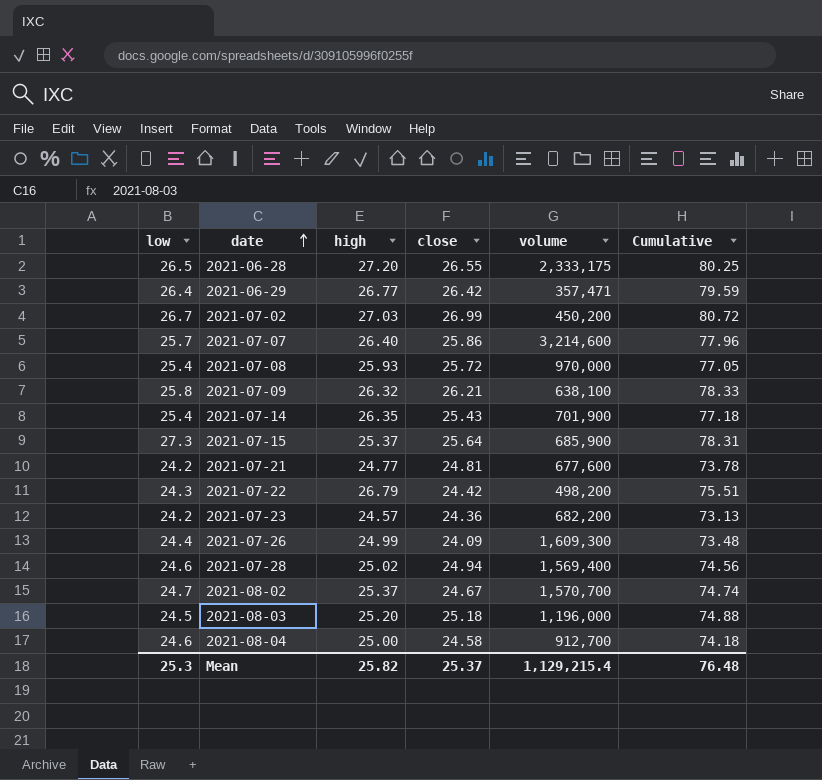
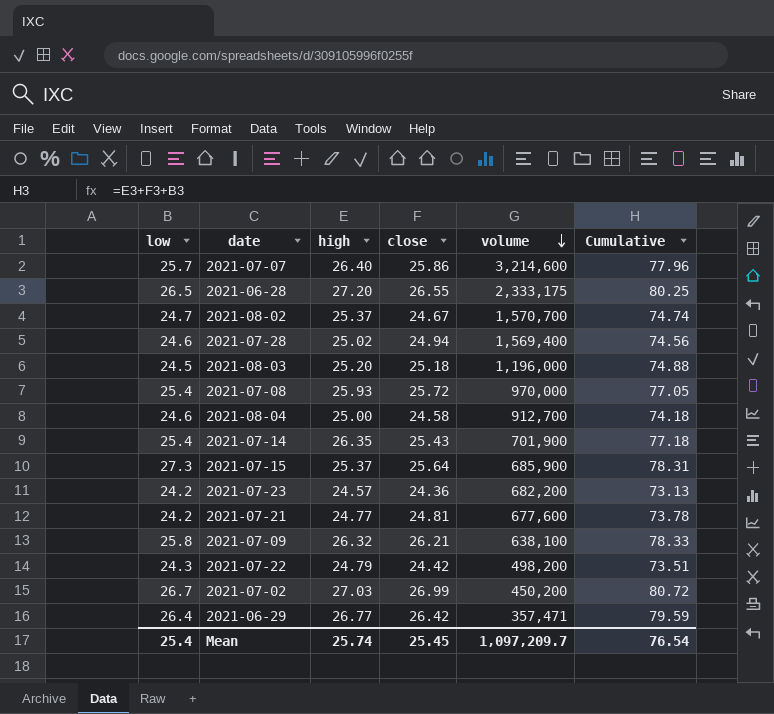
row order: date ascending -> volume descending
row 2021-07-26: 24.4 | 24.99 | 24.09 | 1,609,300 | 73.48 -> none
2021-07-22 | high: 26.79 -> 24.79
2021-07-22 | Cumulative: 75.51 -> 73.51
Mean | low: 25.3 -> 25.4
Mean | high: 25.82 -> 25.74
Mean | close: 25.37 -> 25.45
Mean | volume: 1,129,215.4 -> 1,097,209.7
Mean | Cumulative: 76.48 -> 76.54

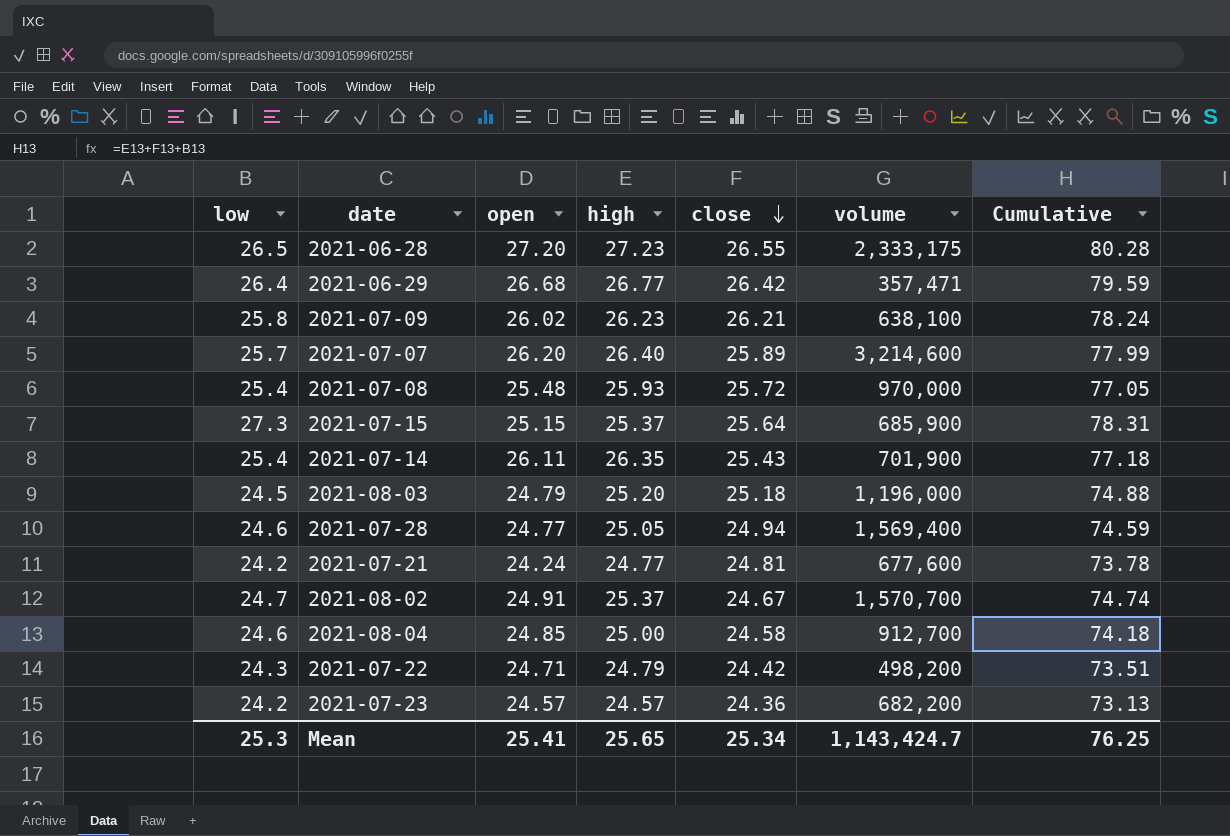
row order: volume descending -> close descending
column open | position: none -> 3
row 2021-07-02: 26.7 | 27.03 | 26.99 | 450,200 | 80.72 -> none
2021-06-28 | high: 27.20 -> 27.23
2021-06-28 | Cumulative: 80.25 -> 80.28
2021-07-09 | high: 26.32 -> 26.23
2021-07-09 | Cumulative: 78.33 -> 78.24
2021-07-07 | close: 25.86 -> 25.89
2021-07-07 | Cumulative: 77.96 -> 77.99
2021-07-28 | high: 25.02 -> 25.05
2021-07-28 | Cumulative: 74.56 -> 74.59
Mean | low: 25.4 -> 25.3
Mean | high: 25.74 -> 25.65
Mean | close: 25.45 -> 25.34
Mean | volume: 1,097,209.7 -> 1,143,424.7
Mean | Cumulative: 76.54 -> 76.25

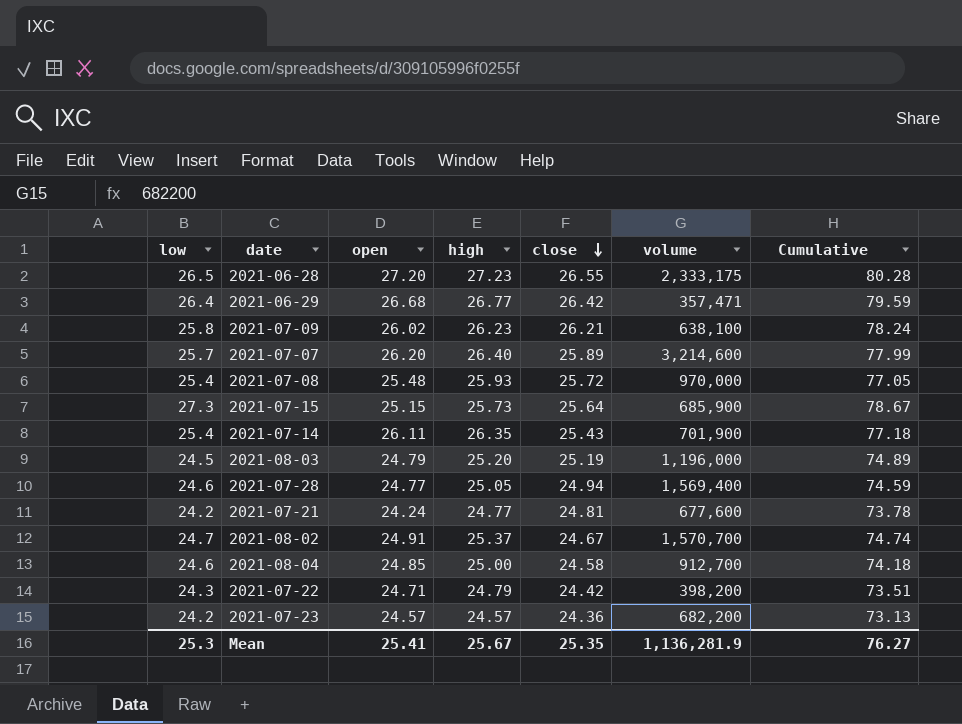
2021-07-15 | high: 25.37 -> 25.73
2021-07-15 | Cumulative: 78.31 -> 78.67
2021-08-03 | close: 25.18 -> 25.19
2021-08-03 | Cumulative: 74.88 -> 74.89
2021-07-22 | volume: 498,200 -> 398,200
Mean | high: 25.65 -> 25.67
Mean | close: 25.34 -> 25.35
Mean | volume: 1,143,424.7 -> 1,136,281.9
Mean | Cumulative: 76.25 -> 76.27

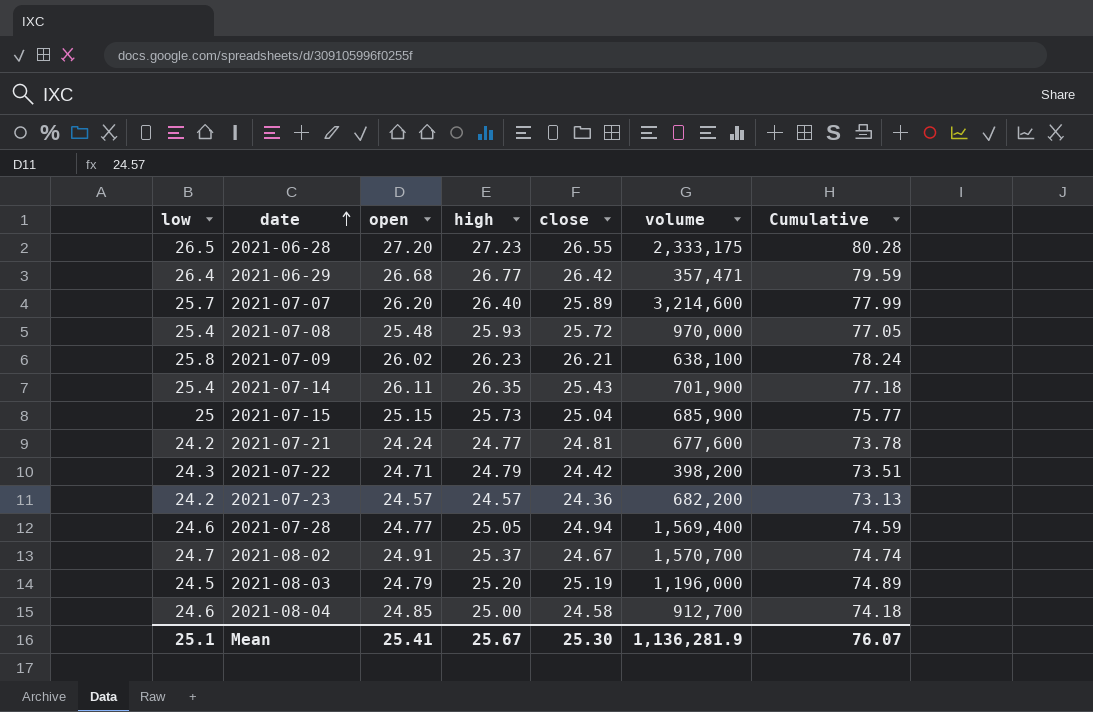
row order: close descending -> date ascending
2021-07-15 | low: 27.3 -> 25
2021-07-15 | close: 25.64 -> 25.04
2021-07-15 | Cumulative: 78.67 -> 75.77
Mean | low: 25.3 -> 25.1
Mean | close: 25.35 -> 25.30
Mean | Cumulative: 76.27 -> 76.07

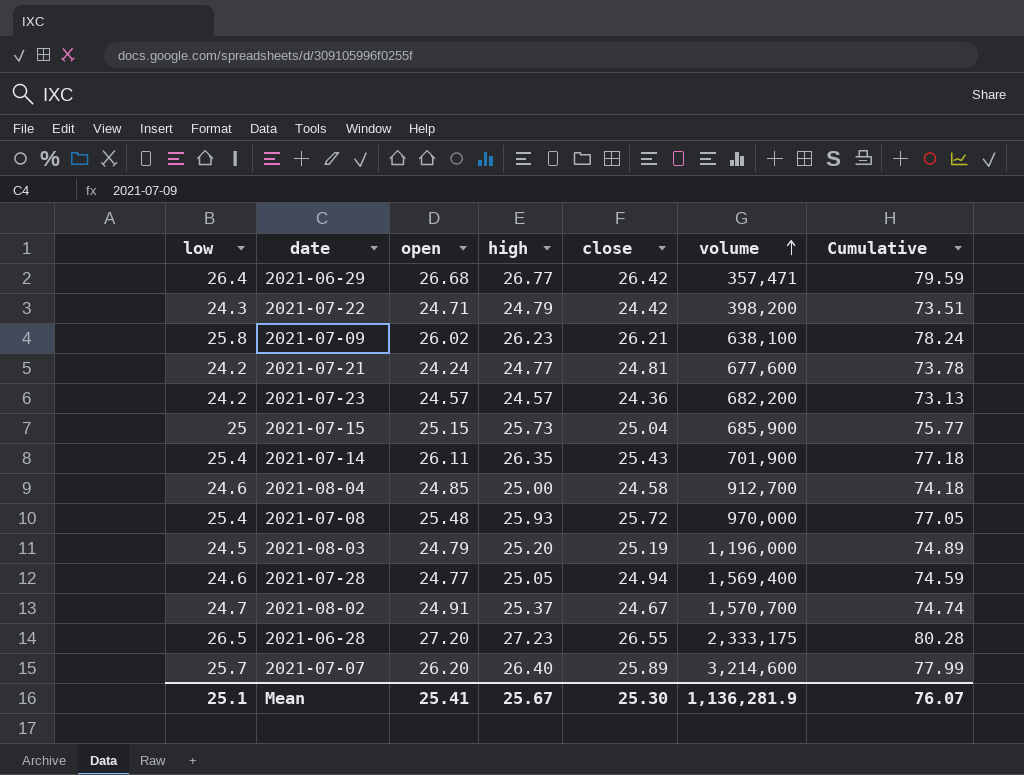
row order: date ascending -> volume ascending

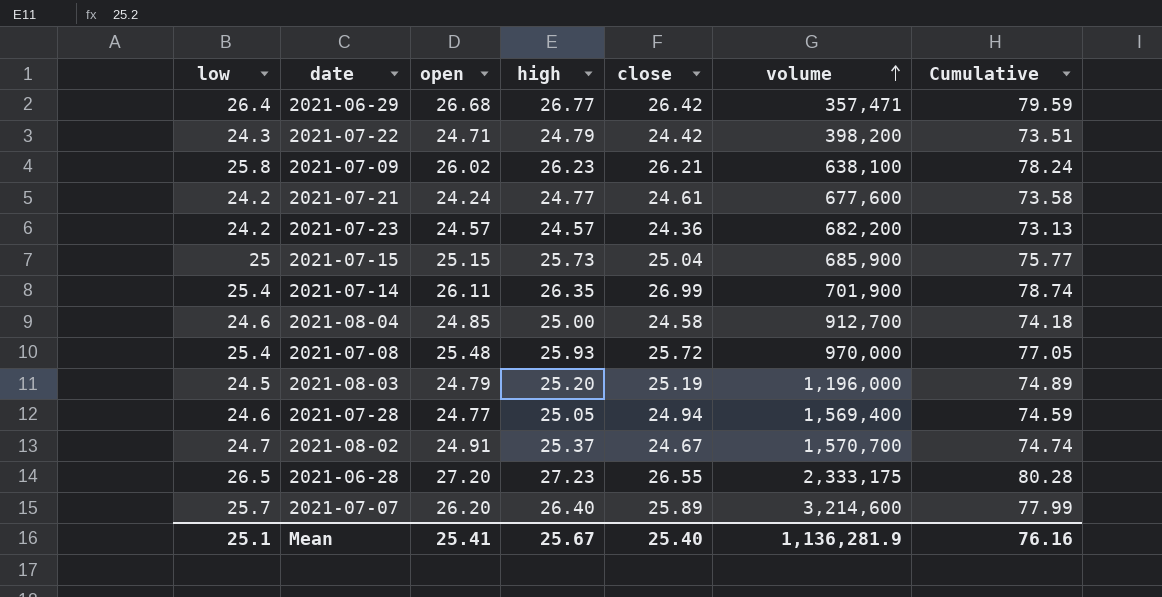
2021-07-21 | close: 24.81 -> 24.61
2021-07-21 | Cumulative: 73.78 -> 73.58
2021-07-14 | close: 25.43 -> 26.99
2021-07-14 | Cumulative: 77.18 -> 78.74
Mean | close: 25.30 -> 25.40
Mean | Cumulative: 76.07 -> 76.16

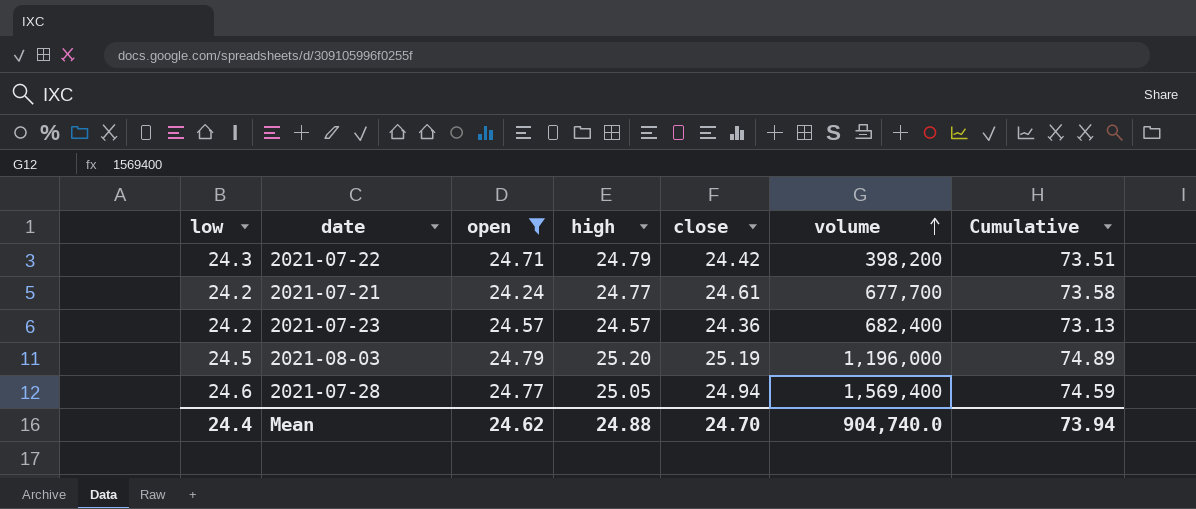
filter: none -> open <= 24.79
2021-07-21 | volume: 677,600 -> 677,700
2021-07-23 | volume: 682,200 -> 682,400
Mean | low: 25.1 -> 24.4
Mean | open: 25.41 -> 24.62
Mean | high: 25.67 -> 24.88
Mean | close: 25.40 -> 24.70
Mean | volume: 1,136,281.9 -> 904,740.0
Mean | Cumulative: 76.16 -> 73.94

